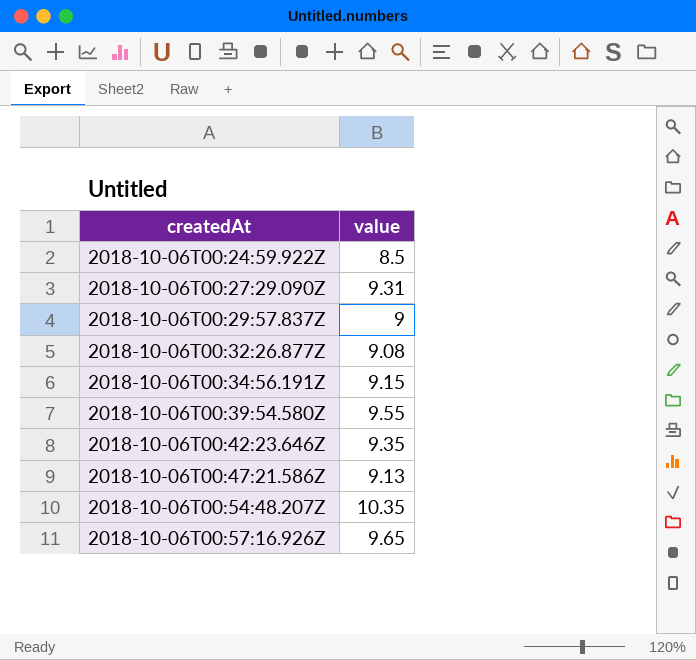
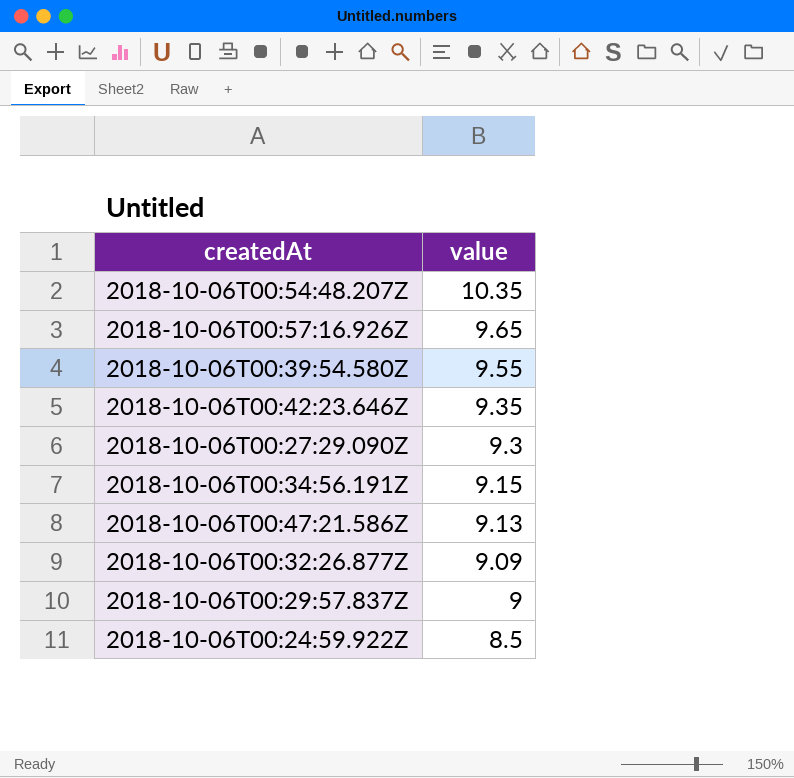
row order: createdAt ascending -> value descending
2018-10-06T00:27:29.090Z | value: 9.31 -> 9.3
2018-10-06T00:32:26.877Z | value: 9.08 -> 9.09

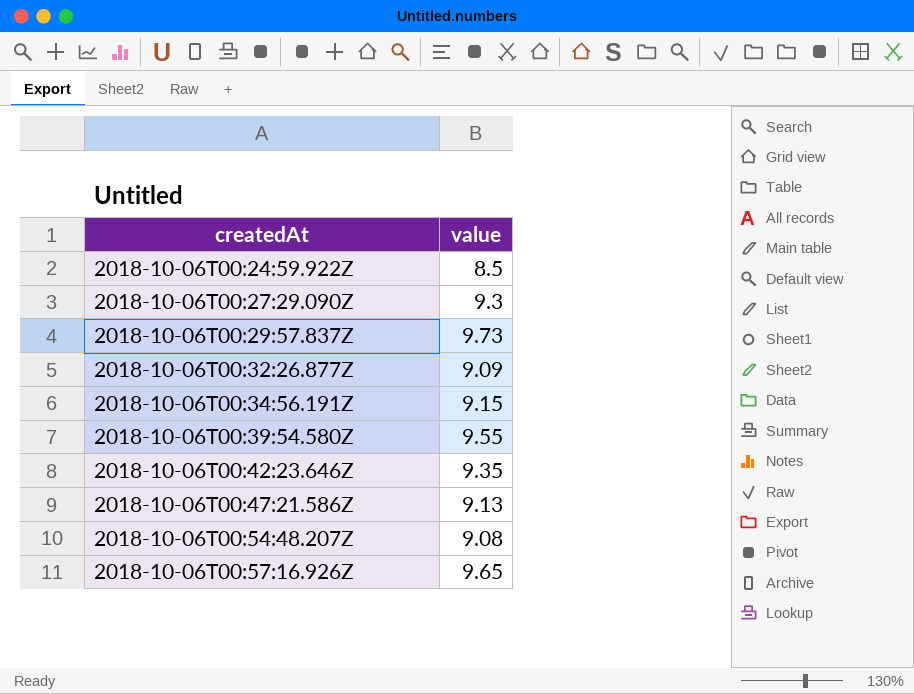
row order: value descending -> createdAt ascending
2018-10-06T00:29:57.837Z | value: 9 -> 9.73
2018-10-06T00:54:48.207Z | value: 10.35 -> 9.08

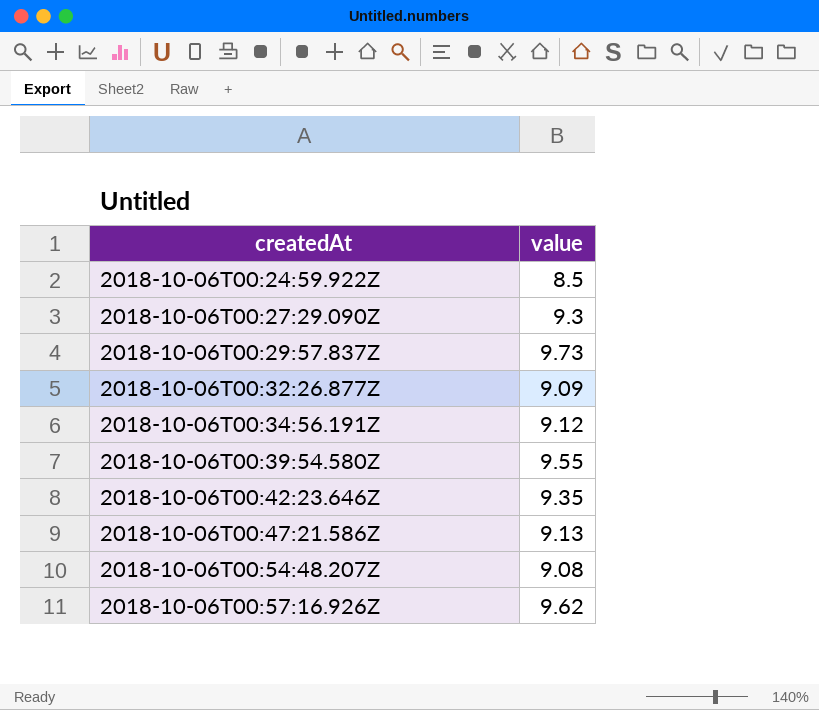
2018-10-06T00:34:56.191Z | value: 9.15 -> 9.12
2018-10-06T00:57:16.926Z | value: 9.65 -> 9.62

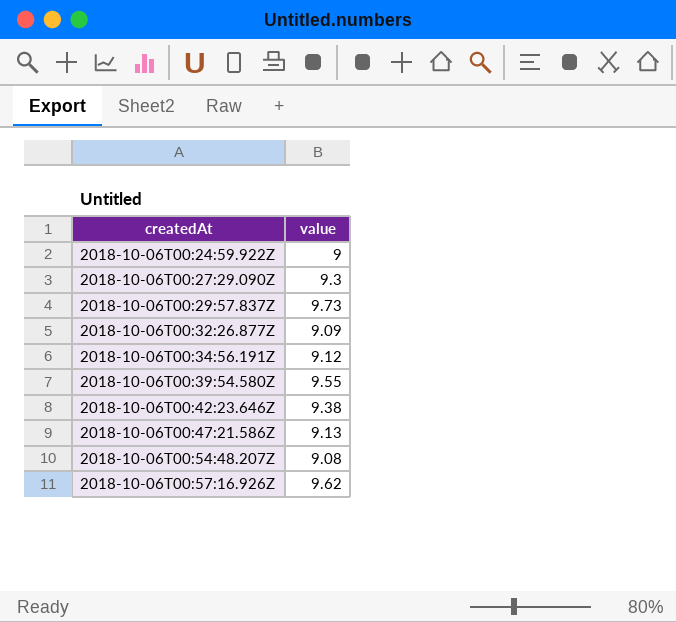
2018-10-06T00:24:59.922Z | value: 8.5 -> 9
2018-10-06T00:42:23.646Z | value: 9.35 -> 9.38

